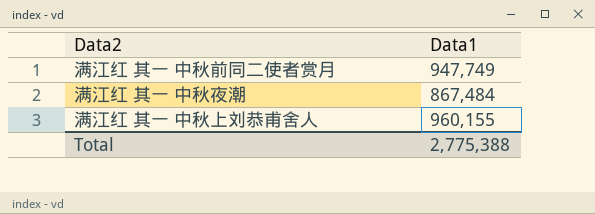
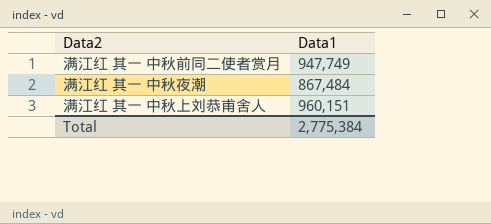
满江红 其一 中秋上刘恭甫舍人 | Data1: 960,155 -> 960,151
Total | Data1: 2,775,388 -> 2,775,384

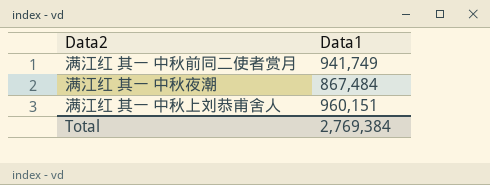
满江红 其一 中秋前同二使者赏月 | Data1: 947,749 -> 941,749
Total | Data1: 2,775,384 -> 2,769,384

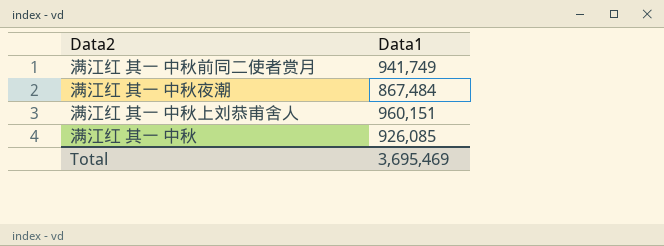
row 满江红 其一 中秋: none -> 926,085
Total | Data1: 2,769,384 -> 3,695,469

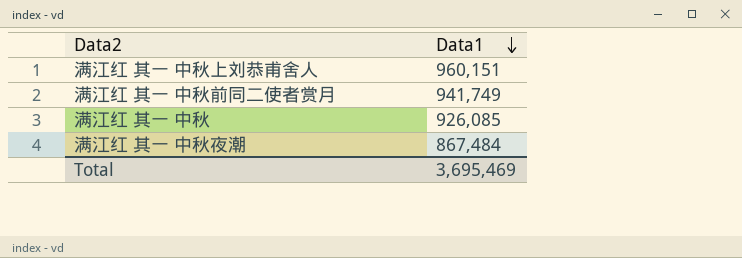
row order: none -> Data1 descending

